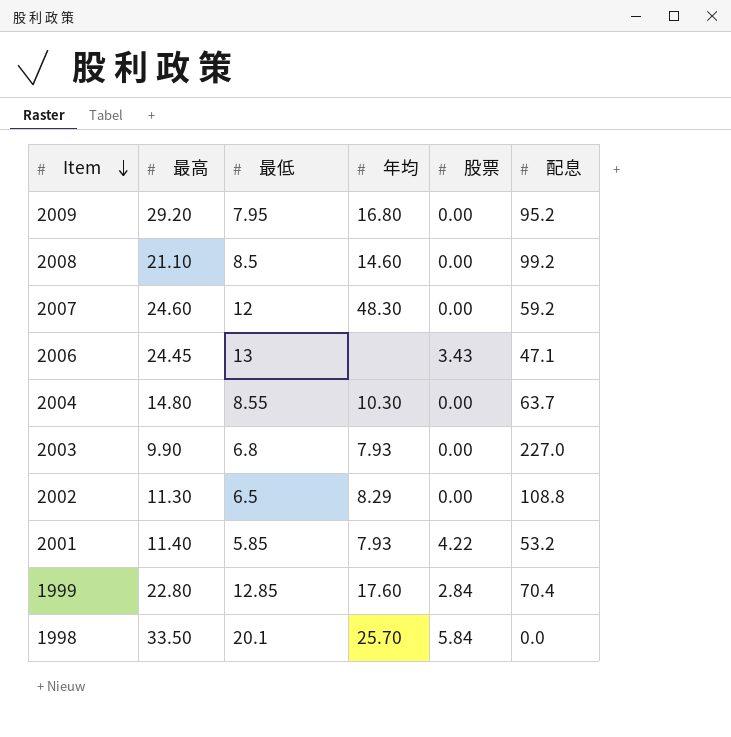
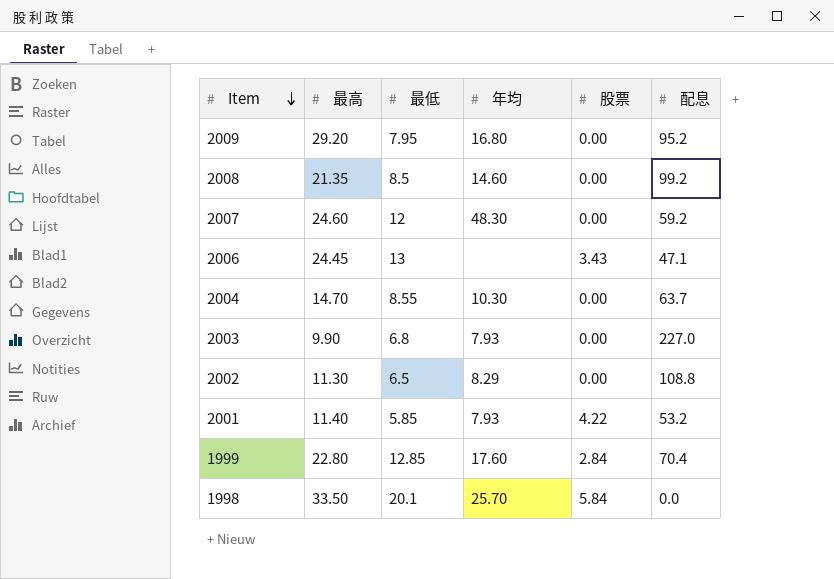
2008 | 最高: 21.10 -> 21.35
2004 | 最高: 14.80 -> 14.70

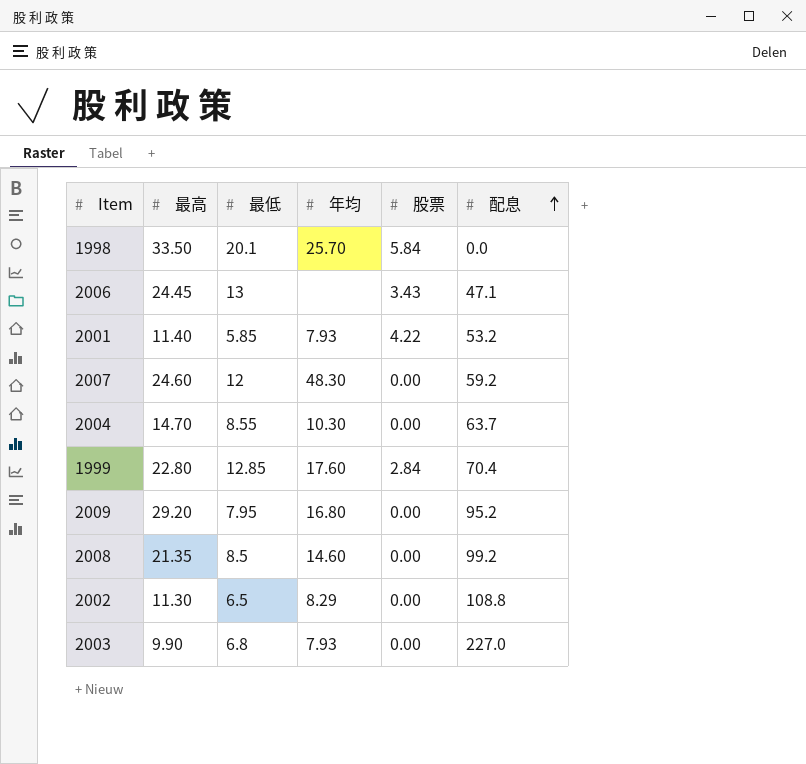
row order: Item descending -> 配息 ascending

